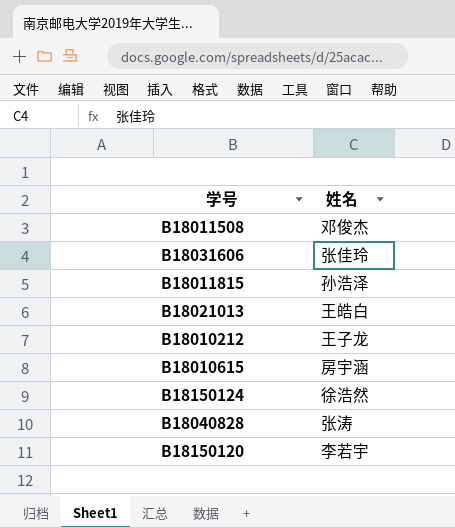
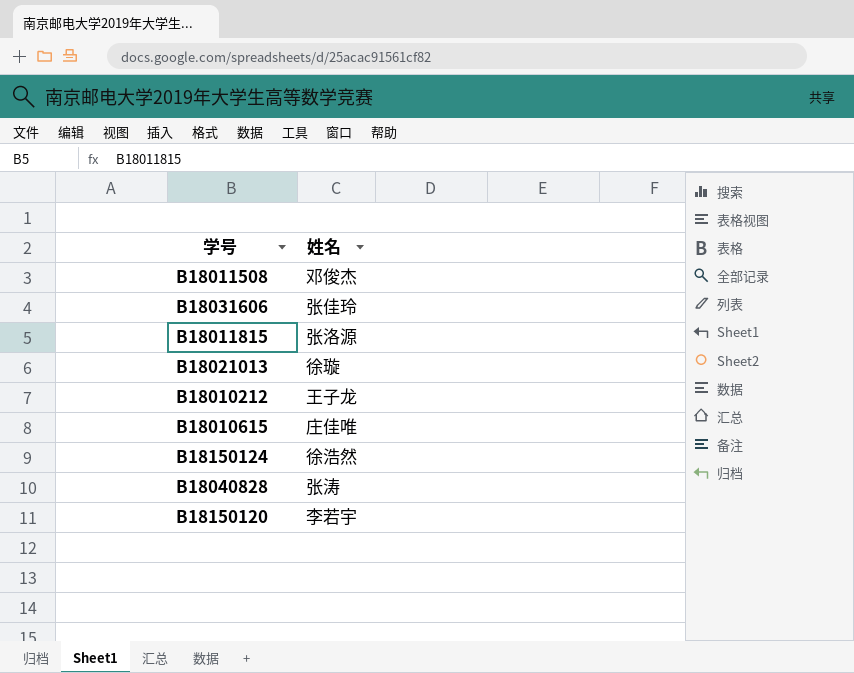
B18011815 | 姓名: 孙浩泽 -> 张洛源
B18021013 | 姓名: 王皓白 -> 徐璇
B18010615 | 姓名: 房宇涵 -> 庄佳唯

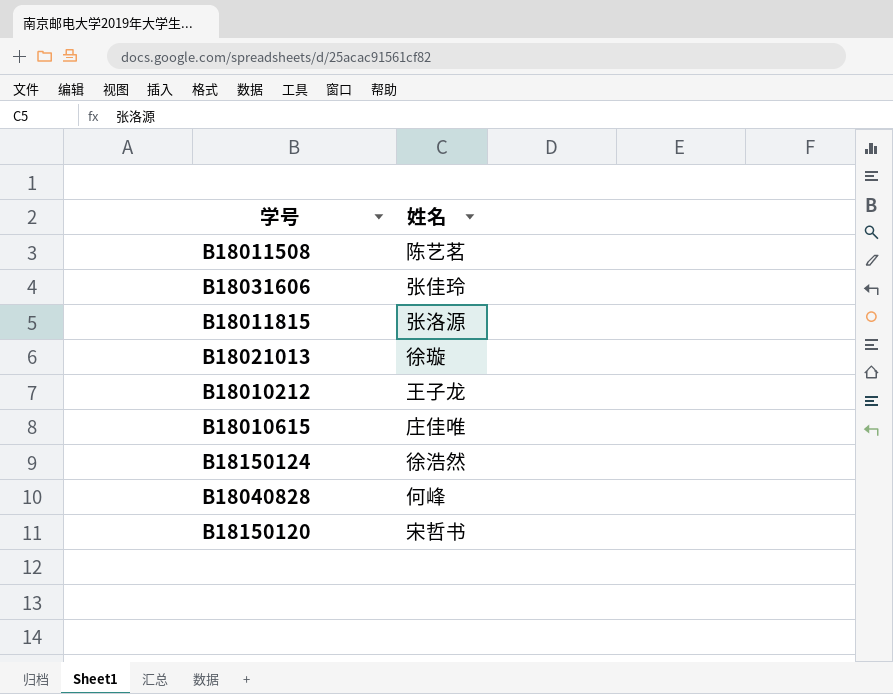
B18011508 | 姓名: 邓俊杰 -> 陈艺茗
B18040828 | 姓名: 张涛 -> 何峰
B18150120 | 姓名: 李若宇 -> 宋哲书

